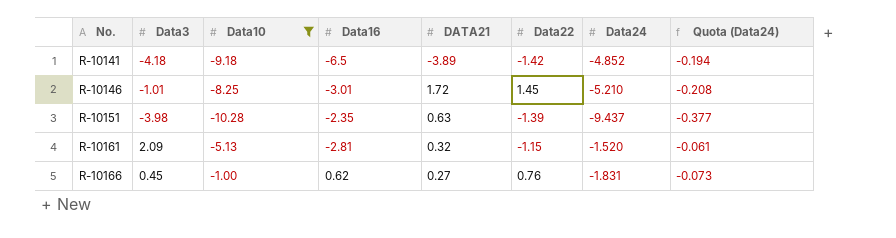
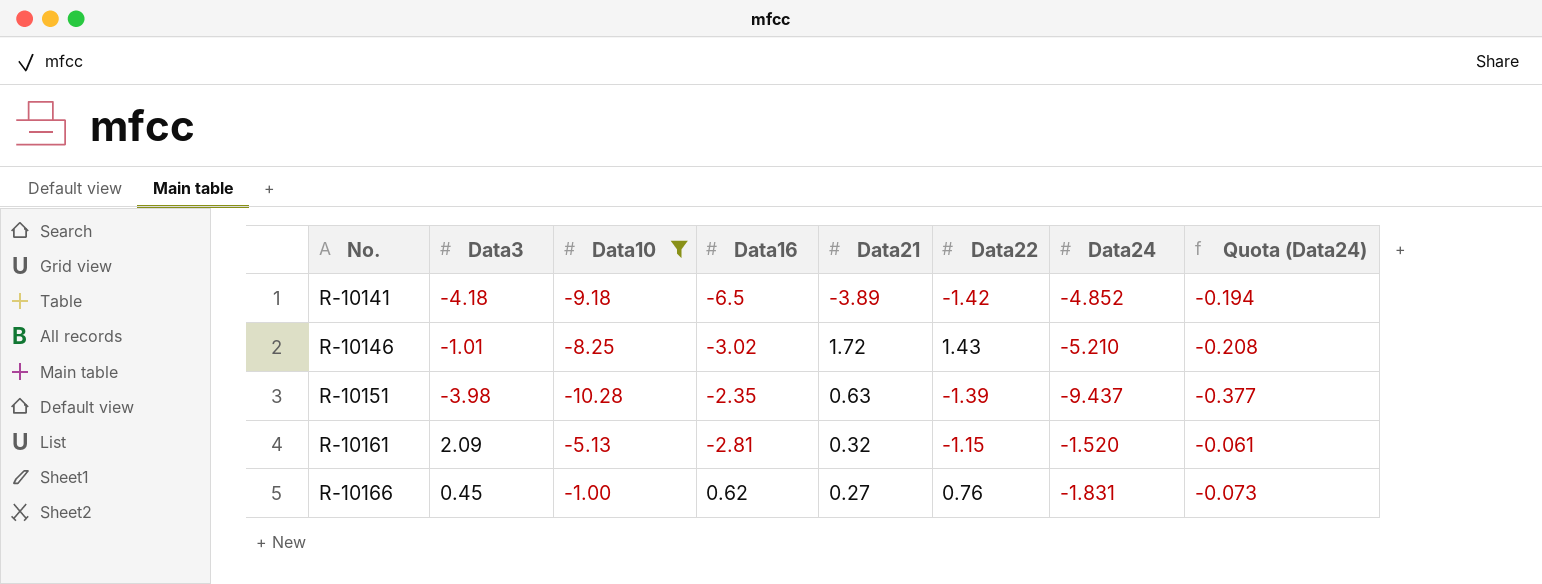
column name: DATA21 -> Data21
R-10146 | Data16: -3.01 -> -3.02
R-10146 | Data22: 1.45 -> 1.43

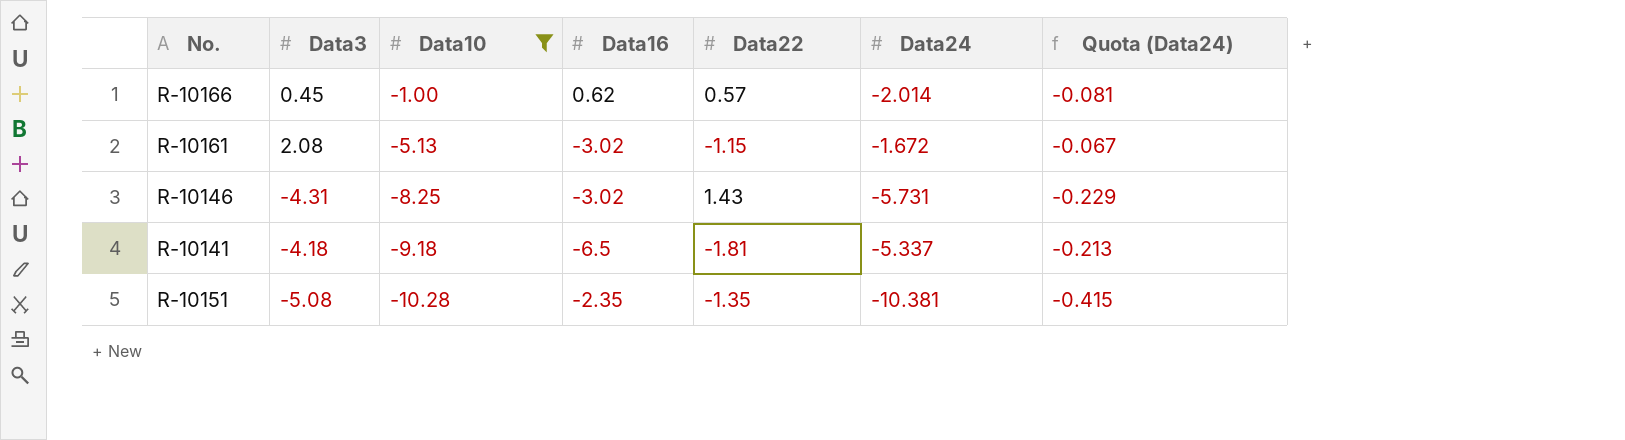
row order: No. ascending -> Data10 descending
column Data21 | position: 5 -> none
R-10166 | Data22: 0.76 -> 0.57
R-10166 | Data24: -1.831 -> -2.014
R-10166 | Quota (Data24): -0.073 -> -0.081
R-10161 | Data3: 2.09 -> 2.08
R-10161 | Data16: -2.81 -> -3.02
R-10161 | Data24: -1.520 -> -1.672
R-10161 | Quota (Data24): -0.061 -> -0.067
R-10146 | Data3: -1.01 -> -4.31
R-10146 | Data24: -5.210 -> -5.731
R-10146 | Quota (Data24): -0.208 -> -0.229
R-10141 | Data22: -1.42 -> -1.81
R-10141 | Data24: -4.852 -> -5.337
R-10141 | Quota (Data24): -0.194 -> -0.213
R-10151 | Data3: -3.98 -> -5.08
R-10151 | Data22: -1.39 -> -1.35
R-10151 | Data24: -9.437 -> -10.381
R-10151 | Quota (Data24): -0.377 -> -0.415

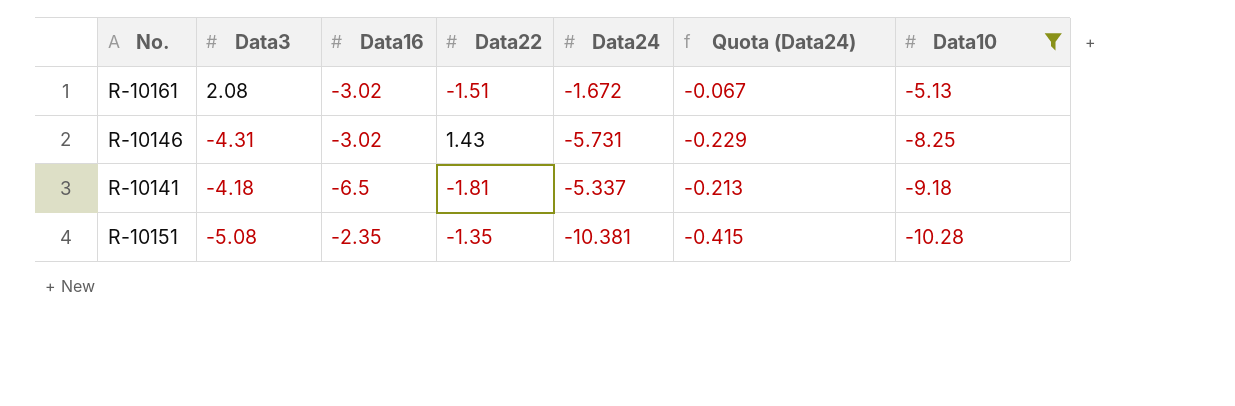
column Data10 | position: 3 -> 7
row R-10166: 0.45 | -1.00 | 0.62 | 0.57 | -2.014 | -0.081 -> none
R-10161 | Data22: -1.15 -> -1.51

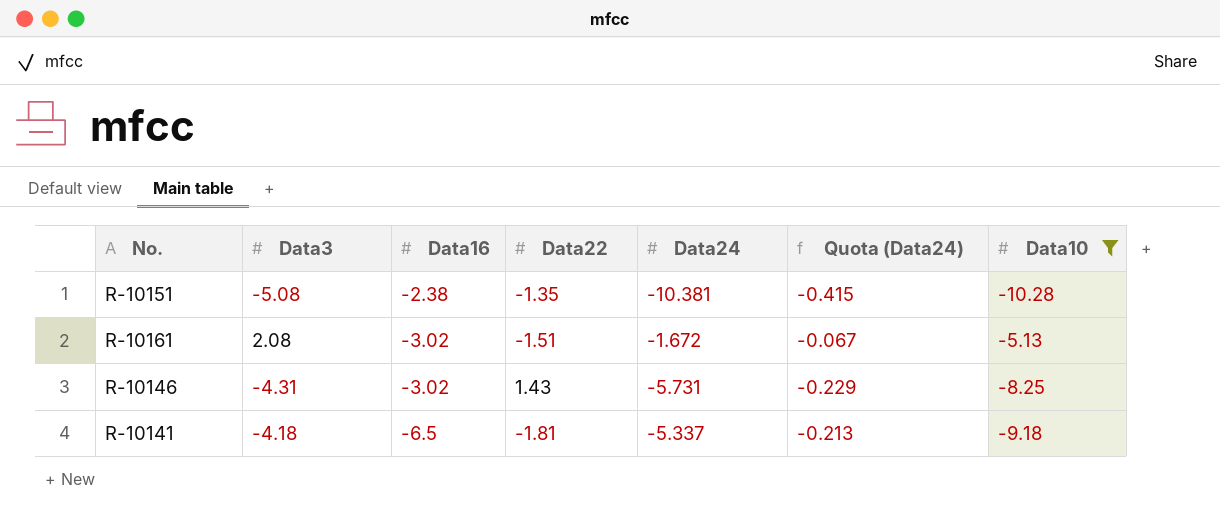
row order: Data10 descending -> Data16 descending
R-10151 | Data16: -2.35 -> -2.38

